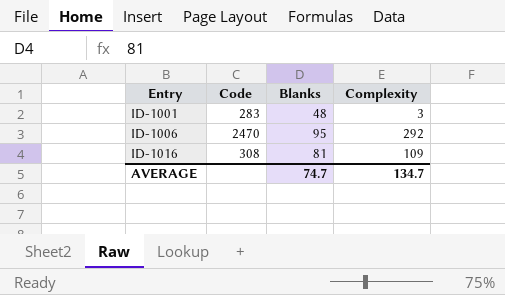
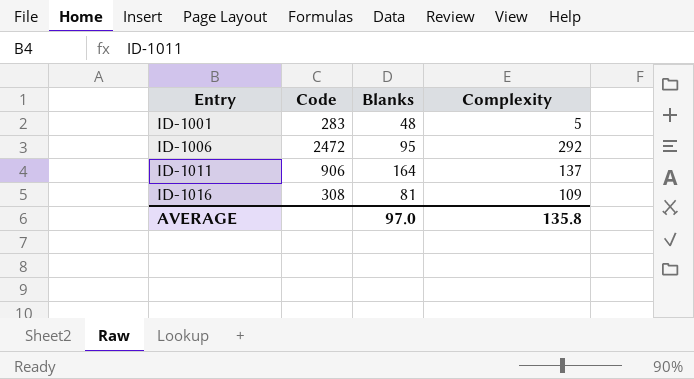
ID-1001 | Complexity: 3 -> 5
ID-1006 | Code: 2470 -> 2472
row ID-1011: none -> 906 | 164 | 137
AVERAGE | Blanks: 74.7 -> 97.0
AVERAGE | Complexity: 134.7 -> 135.8

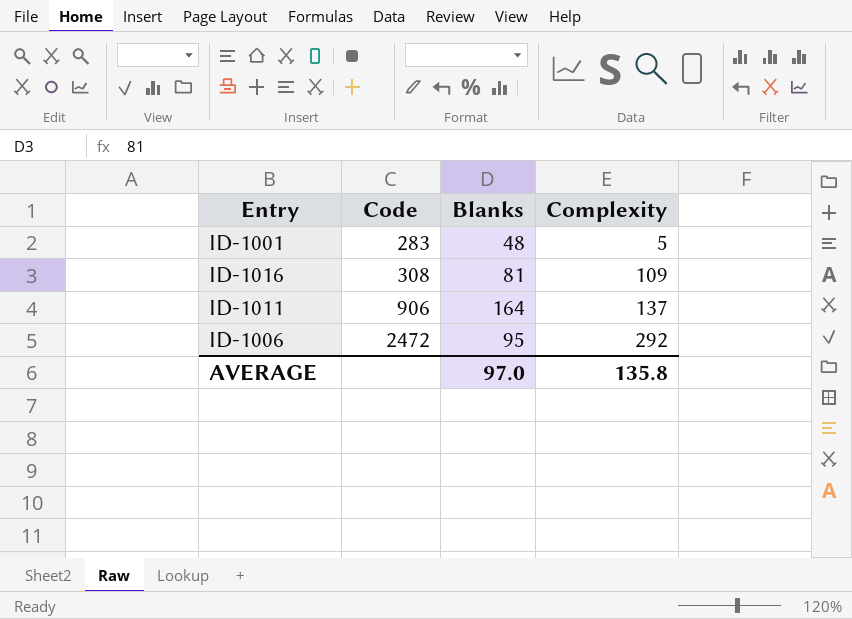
row order: Entry ascending -> Code ascending

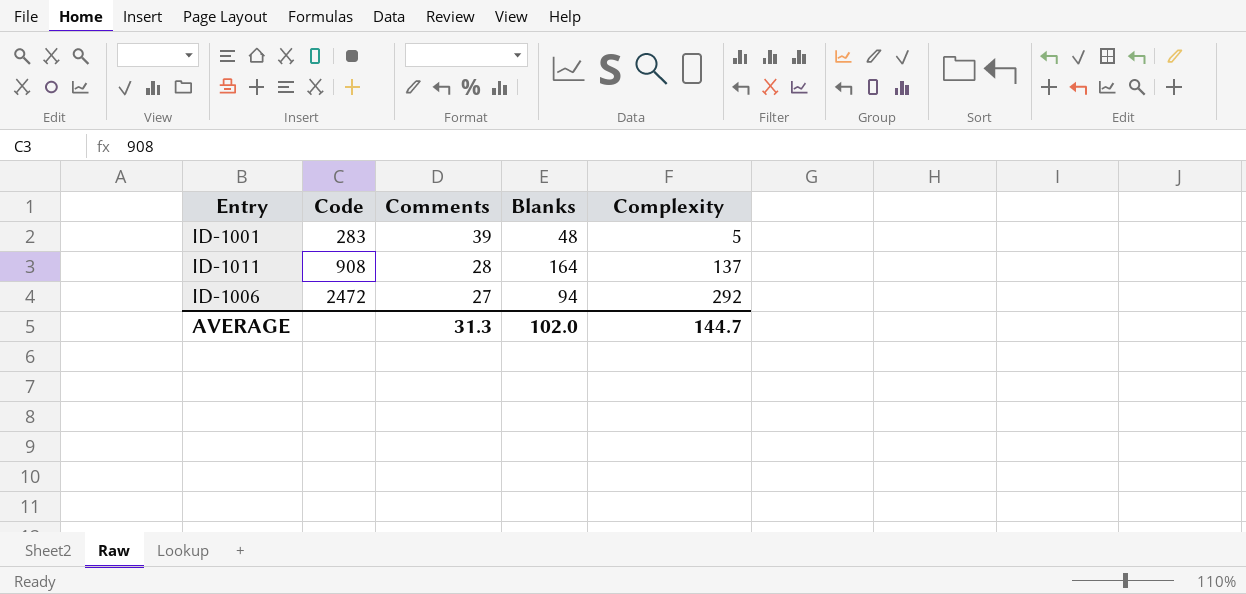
column Comments | position: none -> 3
row ID-1016: 308 | 81 | 109 -> none
ID-1011 | Code: 906 -> 908
ID-1006 | Blanks: 95 -> 94
AVERAGE | Blanks: 97.0 -> 102.0
AVERAGE | Complexity: 135.8 -> 144.7

